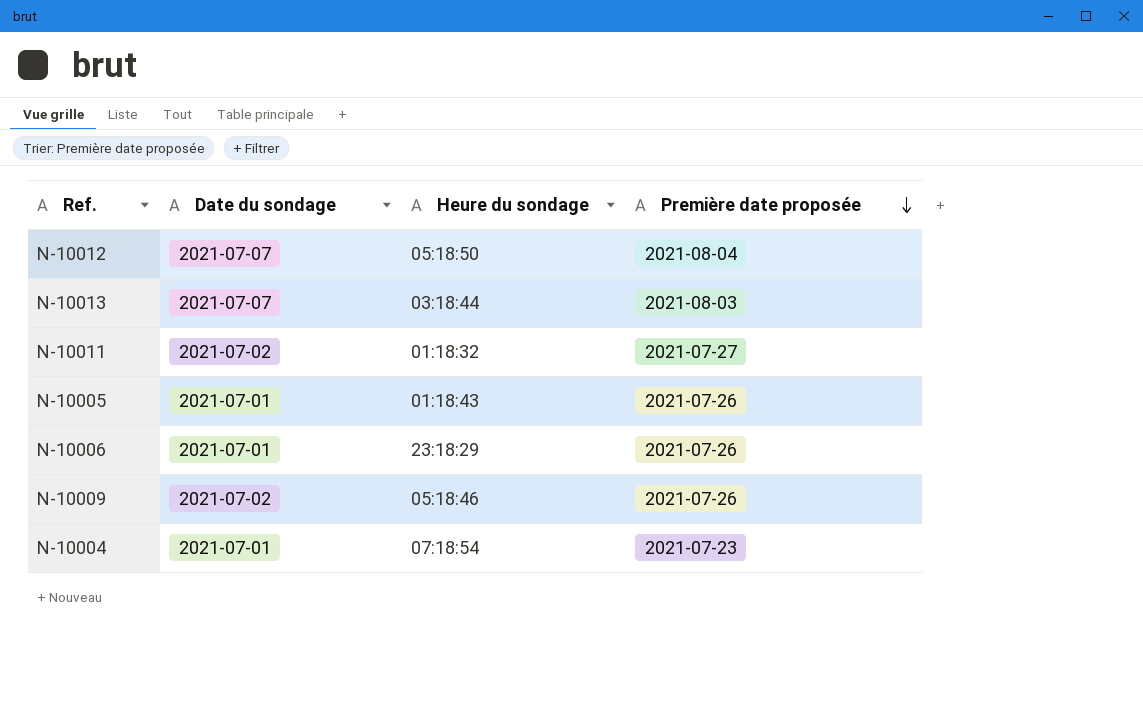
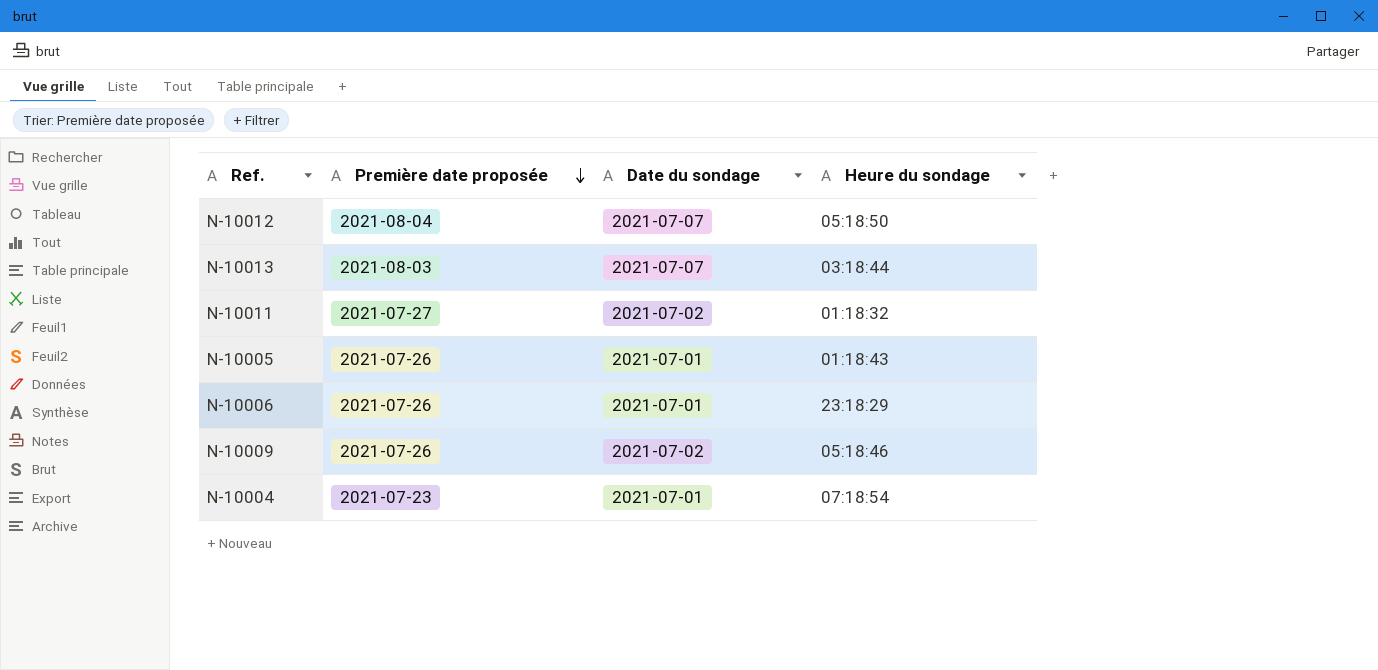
column Première date proposée | position: 4 -> 2

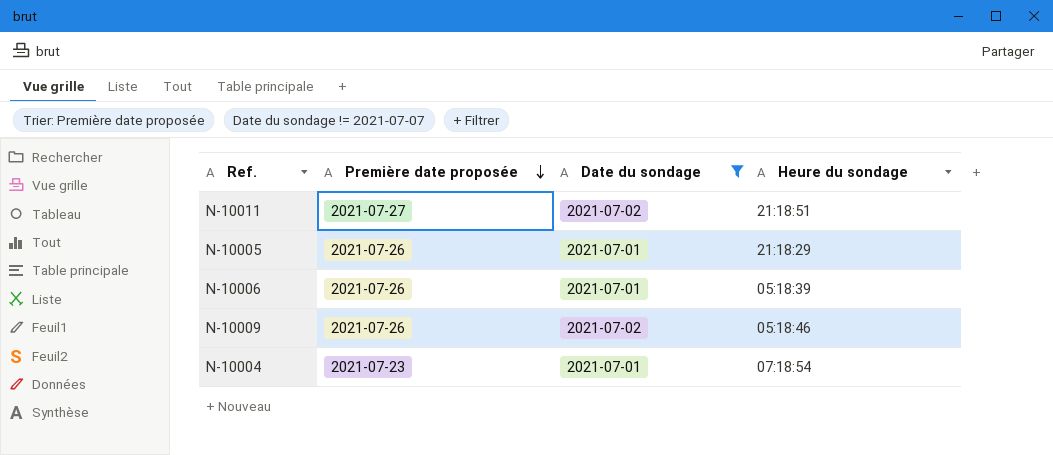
filter: none -> Date du sondage != 2021-07-07
N-10011 | Heure du sondage: 01:18:32 -> 21:18:51
N-10005 | Heure du sondage: 01:18:43 -> 21:18:29
N-10006 | Heure du sondage: 23:18:29 -> 05:18:39

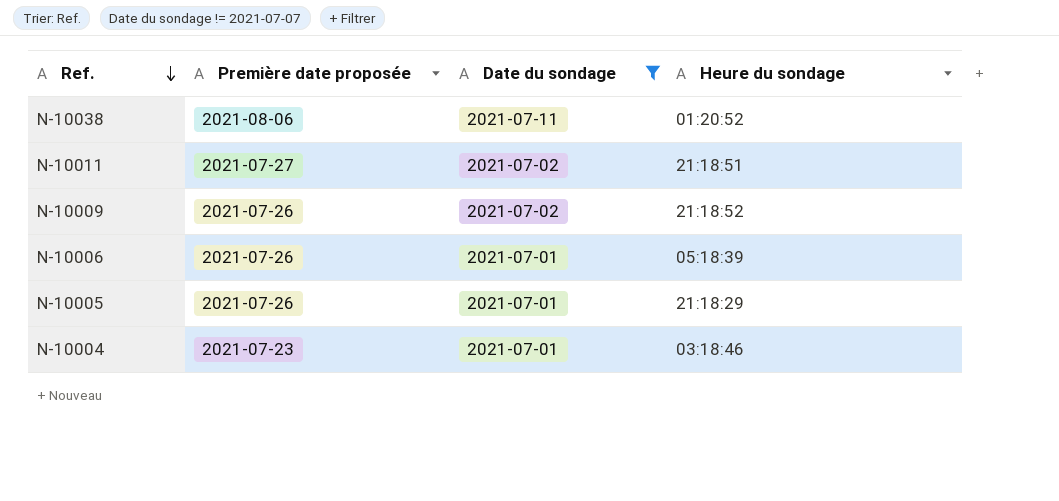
row order: Première date proposée descending -> Ref. descending
row N-10038: none -> 2021-08-06 | 2021-07-11 | 01:20:52
N-10009 | Heure du sondage: 05:18:46 -> 21:18:52
N-10004 | Heure du sondage: 07:18:54 -> 03:18:46

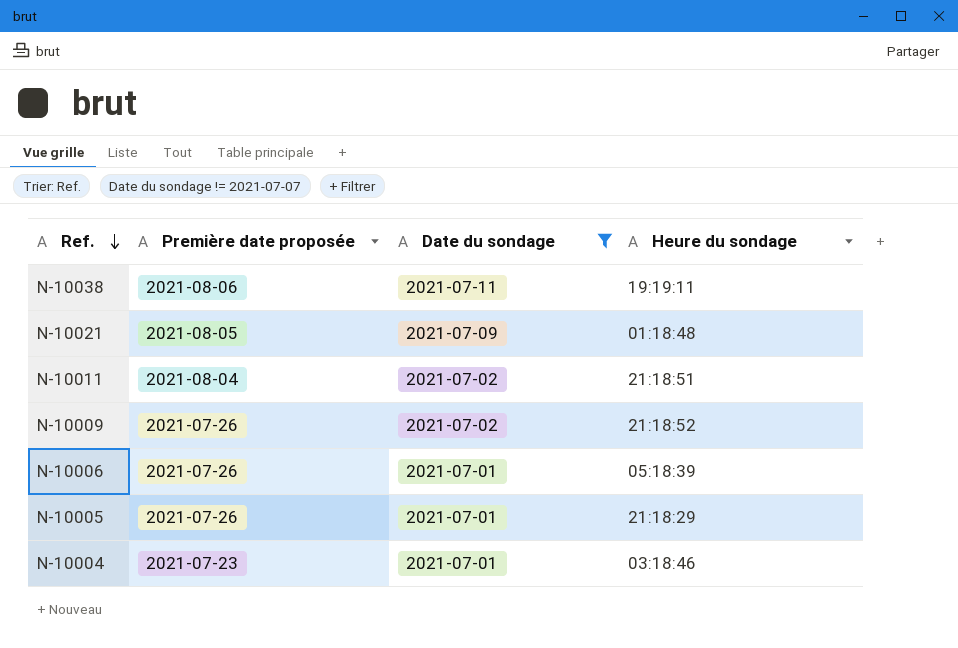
N-10038 | Heure du sondage: 01:20:52 -> 19:19:11
row N-10021: none -> 2021-08-05 | 2021-07-09 | 01:18:48
N-10011 | Première date proposée: 2021-07-27 -> 2021-08-04

